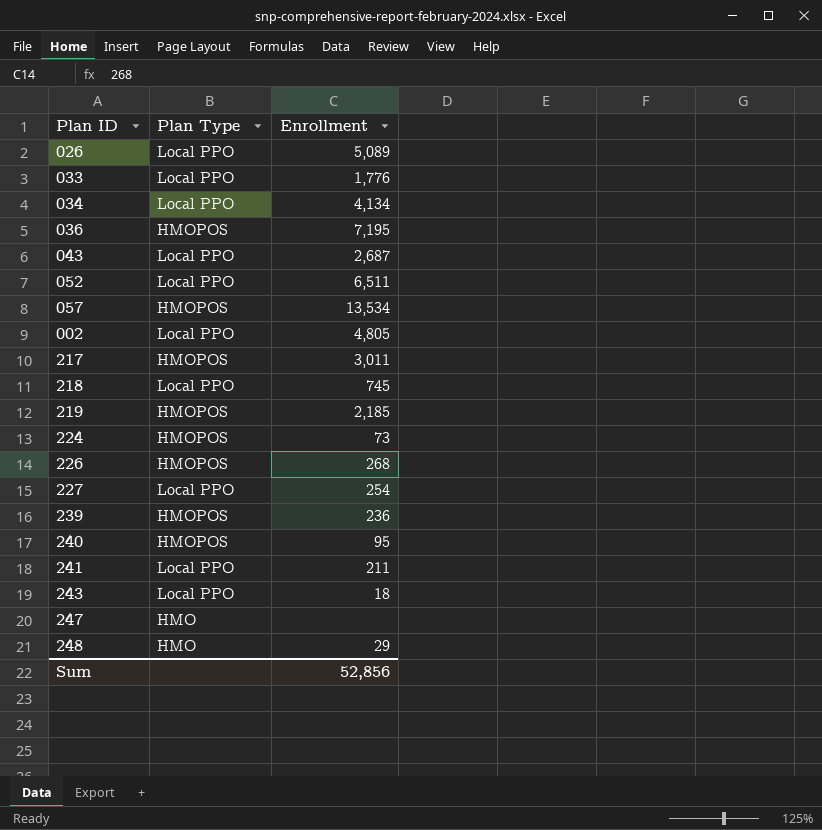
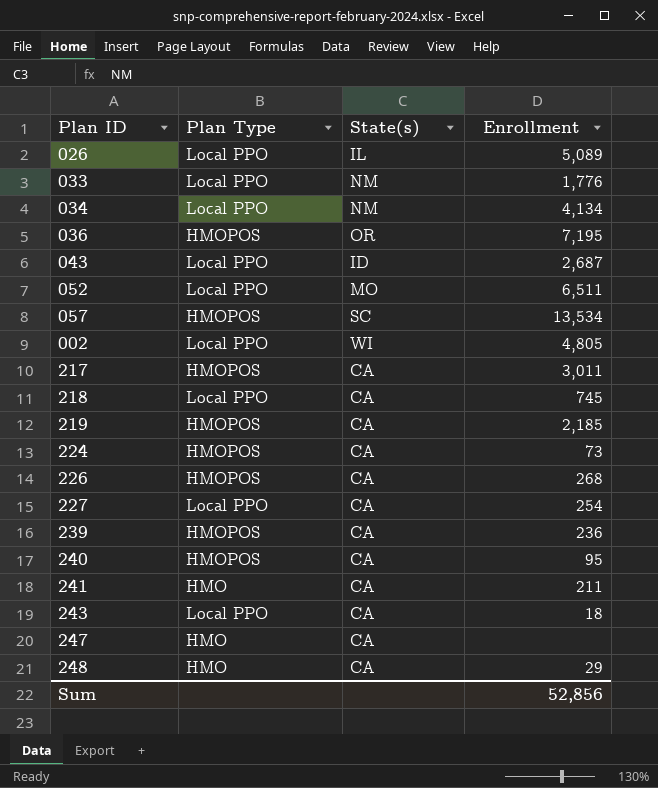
column State(s) | position: none -> 3
241 | Plan Type: Local PPO -> HMO

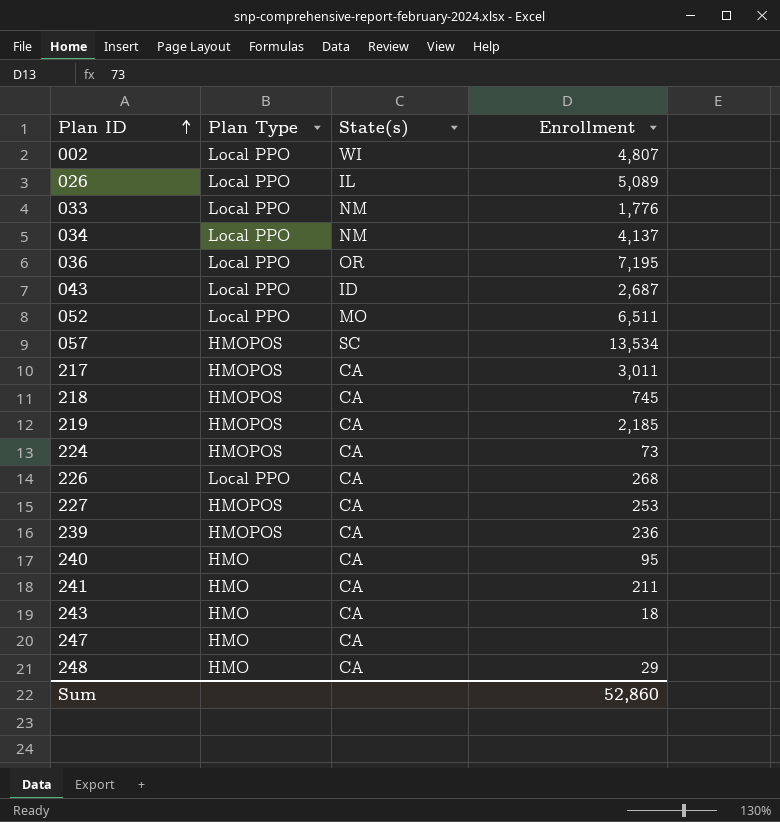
row order: none -> Plan ID ascending
002 | Enrollment: 4,805 -> 4,807
034 | Enrollment: 4,134 -> 4,137
036 | Plan Type: HMOPOS -> Local PPO
218 | Plan Type: Local PPO -> HMOPOS
226 | Plan Type: HMOPOS -> Local PPO
227 | Plan Type: Local PPO -> HMOPOS
227 | Enrollment: 254 -> 253
240 | Plan Type: HMOPOS -> HMO
243 | Plan Type: Local PPO -> HMO
Sum | Enrollment: 52,856 -> 52,860

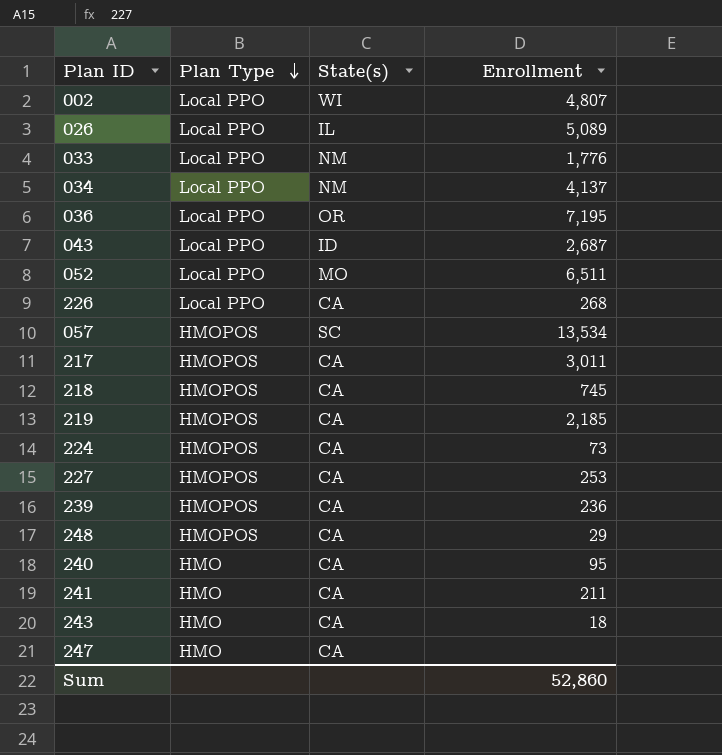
row order: Plan ID ascending -> Plan Type descending
248 | Plan Type: HMO -> HMOPOS

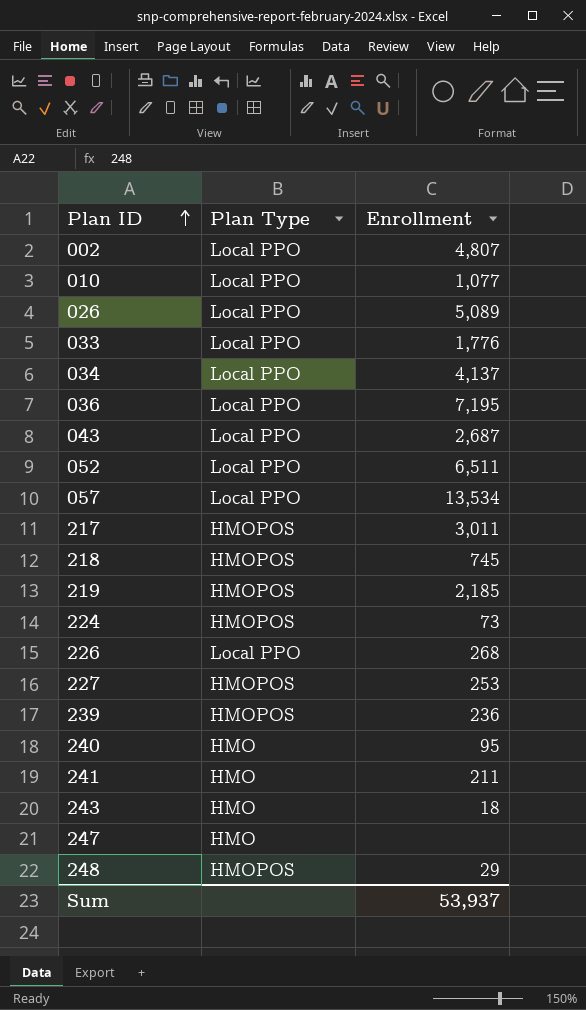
row order: Plan Type descending -> Plan ID ascending
column State(s) | position: 3 -> none
row 010: none -> Local PPO | 1,077
057 | Plan Type: HMOPOS -> Local PPO
Sum | Enrollment: 52,860 -> 53,937

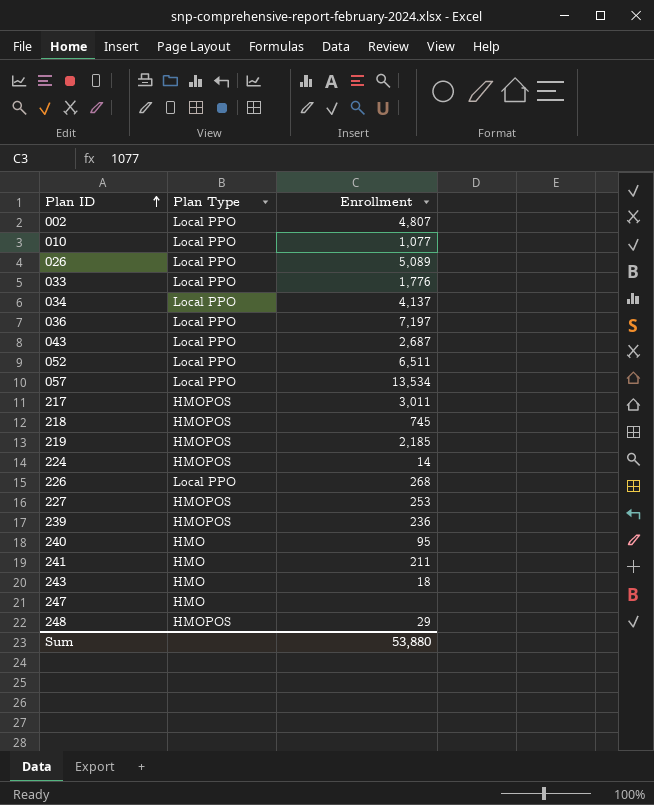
036 | Enrollment: 7,195 -> 7,197
224 | Enrollment: 73 -> 14
Sum | Enrollment: 53,937 -> 53,880

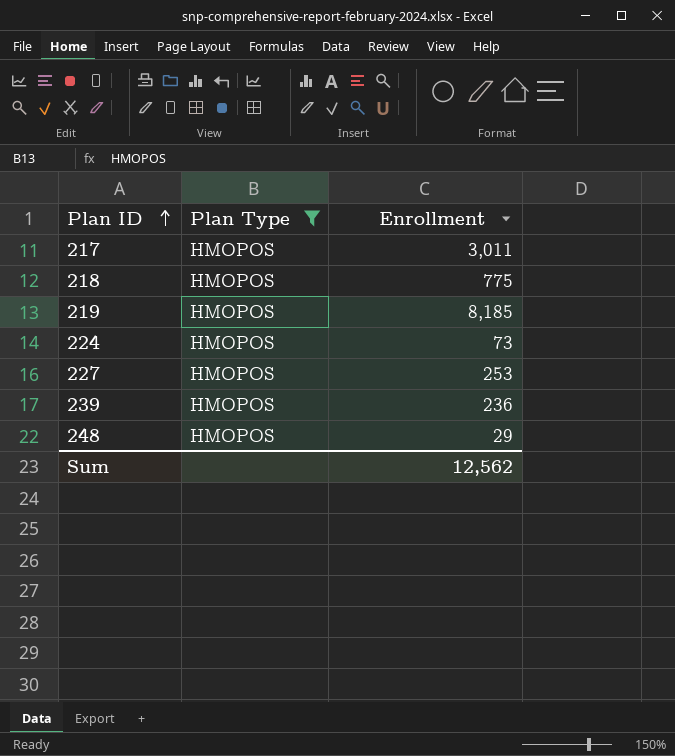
filter: none -> Plan Type = HMOPOS
218 | Enrollment: 745 -> 775
219 | Enrollment: 2,185 -> 8,185
224 | Enrollment: 14 -> 73
Sum | Enrollment: 53,880 -> 12,562

